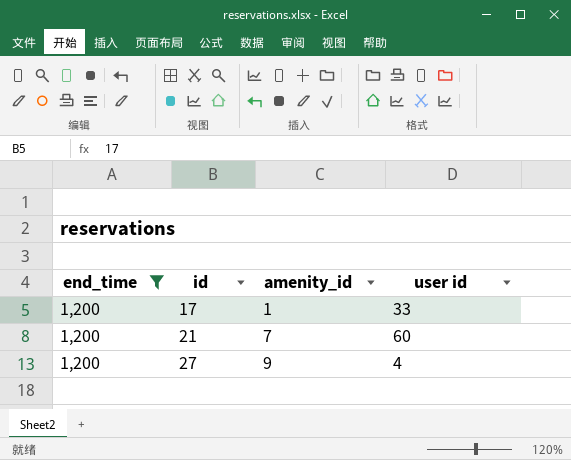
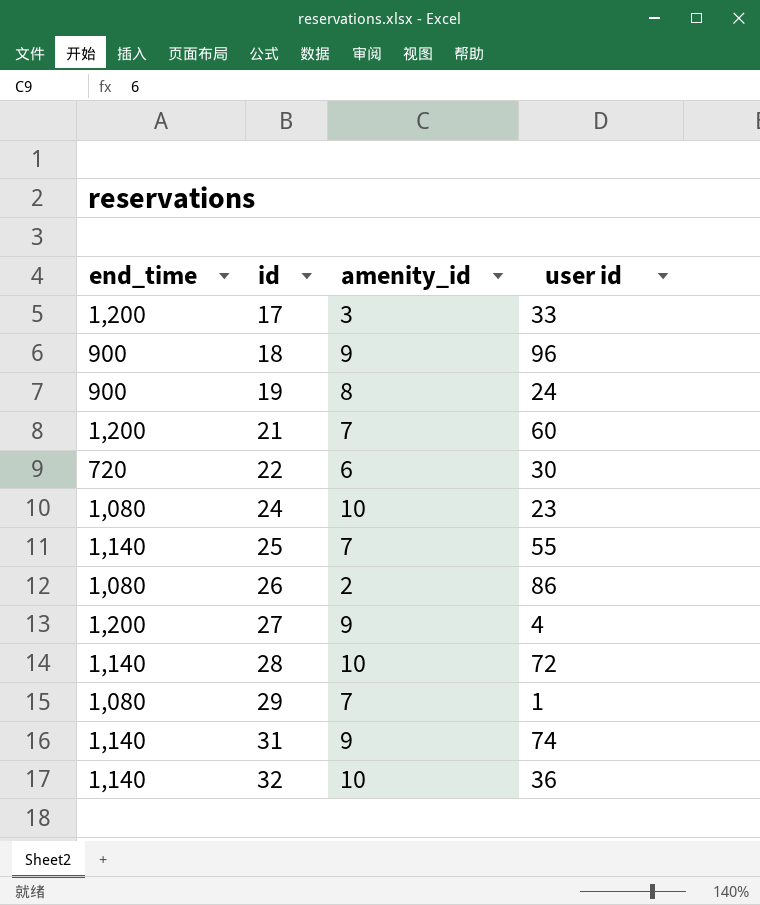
filter: end_time = 1,200 -> none
17 | amenity_id: 1 -> 3

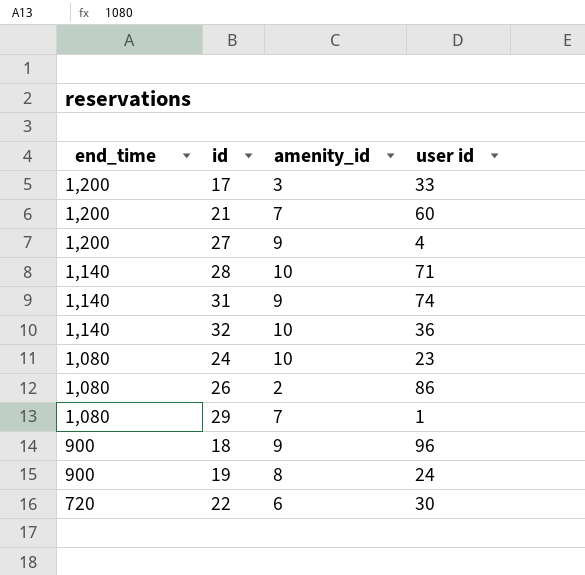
row order: id ascending -> end_time descending
row 25: 1,140 | 7 | 55 -> none
28 | user id: 72 -> 71

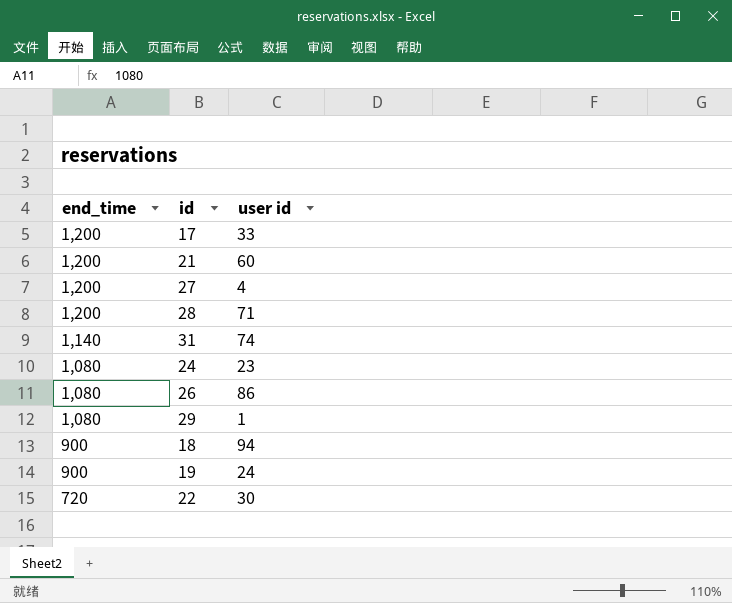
column amenity_id | position: 3 -> none
row 32: 1,140 | 10 | 36 -> none
28 | end_time: 1,140 -> 1,200
18 | user id: 96 -> 94

